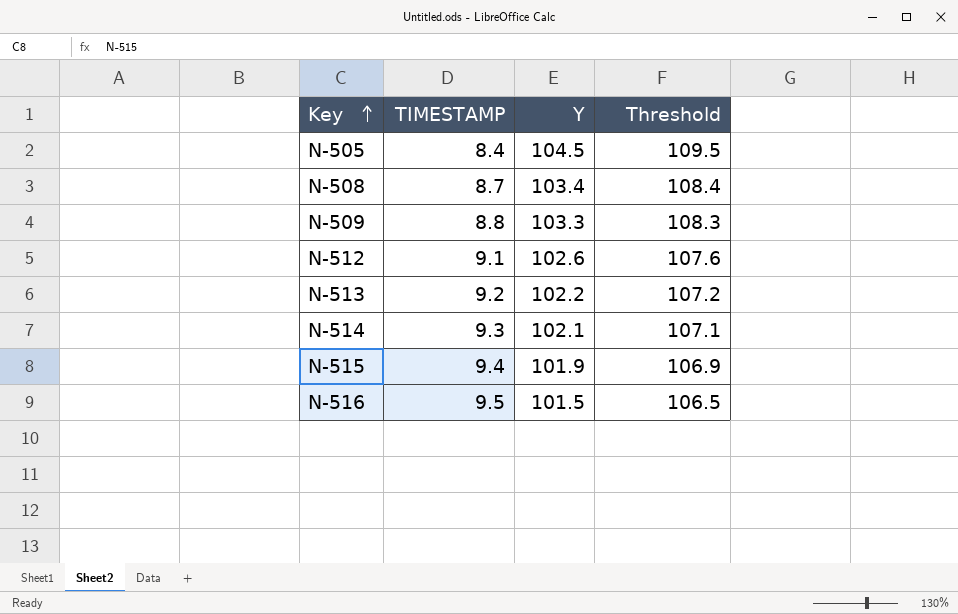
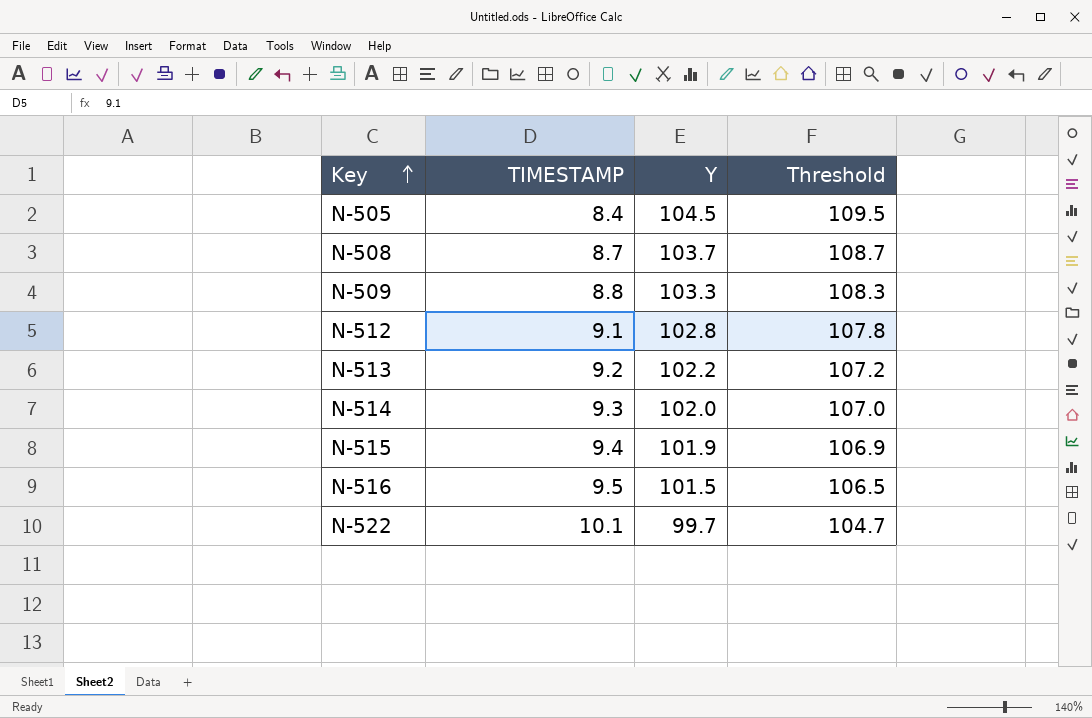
N-508 | Y: 103.4 -> 103.7
N-508 | Threshold: 108.4 -> 108.7
N-512 | Y: 102.6 -> 102.8
N-512 | Threshold: 107.6 -> 107.8
N-514 | Y: 102.1 -> 102.0
N-514 | Threshold: 107.1 -> 107.0
row N-522: none -> 10.1 | 99.7 | 104.7

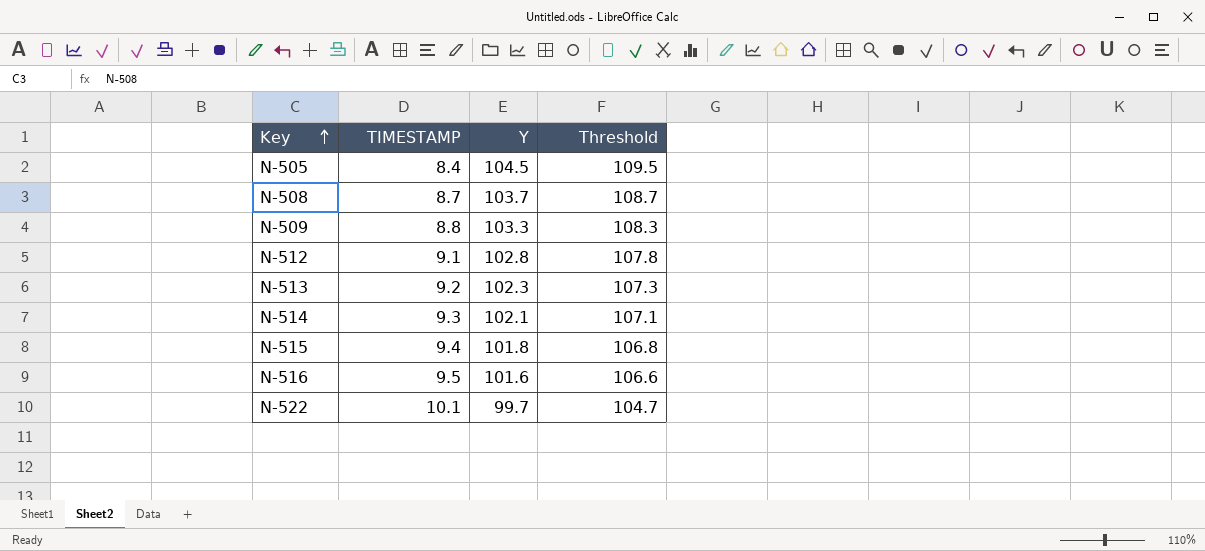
N-513 | Y: 102.2 -> 102.3
N-513 | Threshold: 107.2 -> 107.3
N-514 | Y: 102.0 -> 102.1
N-514 | Threshold: 107.0 -> 107.1
N-515 | Y: 101.9 -> 101.8
N-515 | Threshold: 106.9 -> 106.8
N-516 | Y: 101.5 -> 101.6
N-516 | Threshold: 106.5 -> 106.6

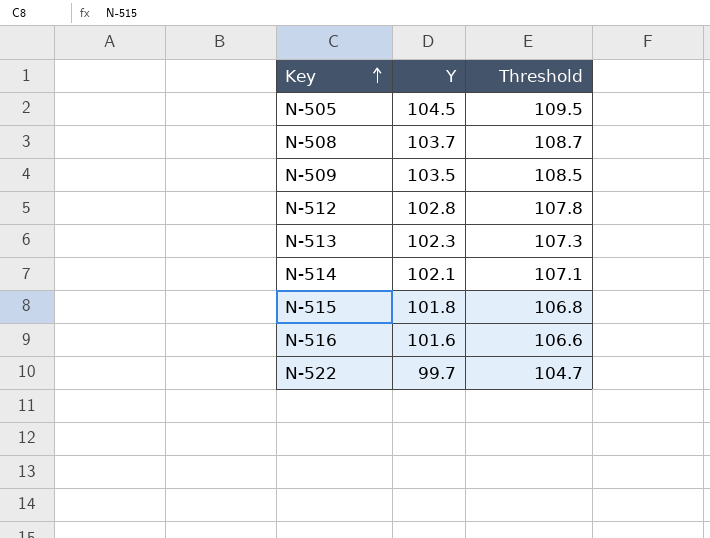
column TIMESTAMP | position: 2 -> none
N-509 | Y: 103.3 -> 103.5
N-509 | Threshold: 108.3 -> 108.5

